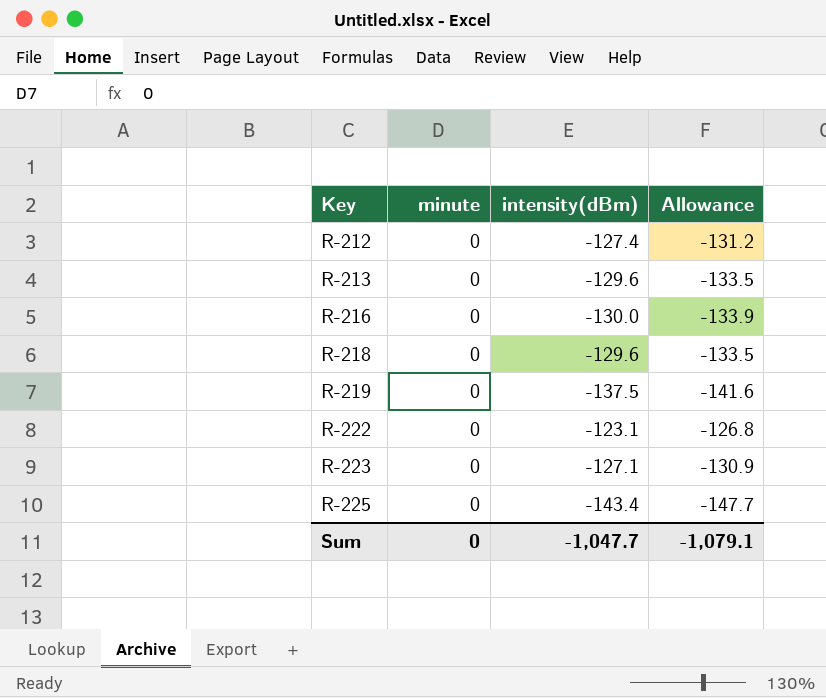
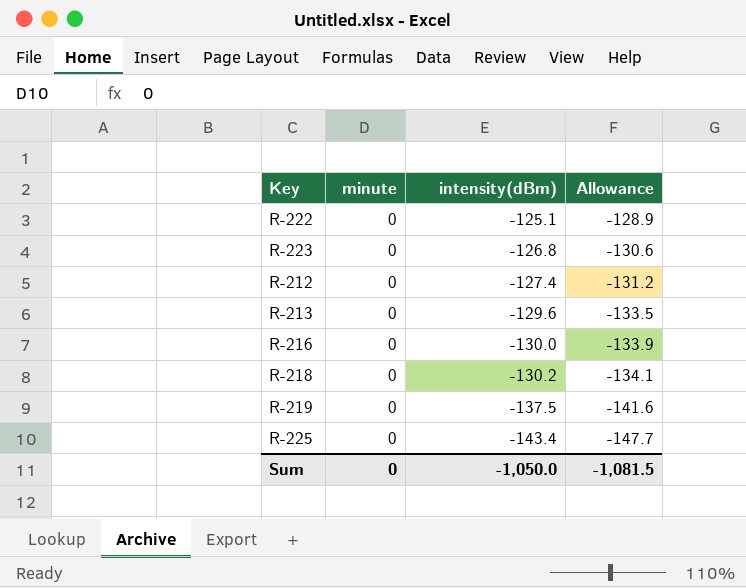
row order: Key ascending -> intensity(dBm) descending
R-222 | intensity(dBm): -123.1 -> -125.1
R-222 | Allowance: -126.8 -> -128.9
R-223 | intensity(dBm): -127.1 -> -126.8
R-223 | Allowance: -130.9 -> -130.6
R-218 | intensity(dBm): -129.6 -> -130.2
R-218 | Allowance: -133.5 -> -134.1
Sum | intensity(dBm): -1,047.7 -> -1,050.0
Sum | Allowance: -1,079.1 -> -1,081.5

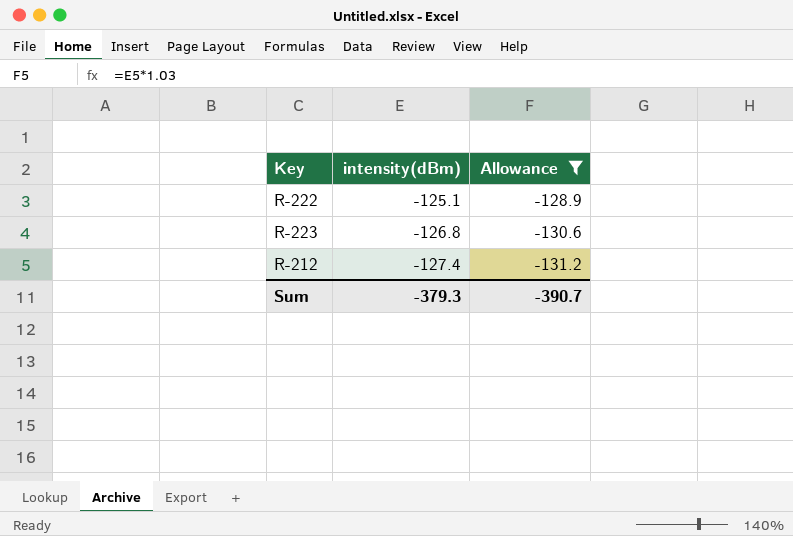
filter: none -> Allowance >= -131.2
column minute | position: 2 -> none
Sum | intensity(dBm): -1,050.0 -> -379.3
Sum | Allowance: -1,081.5 -> -390.7

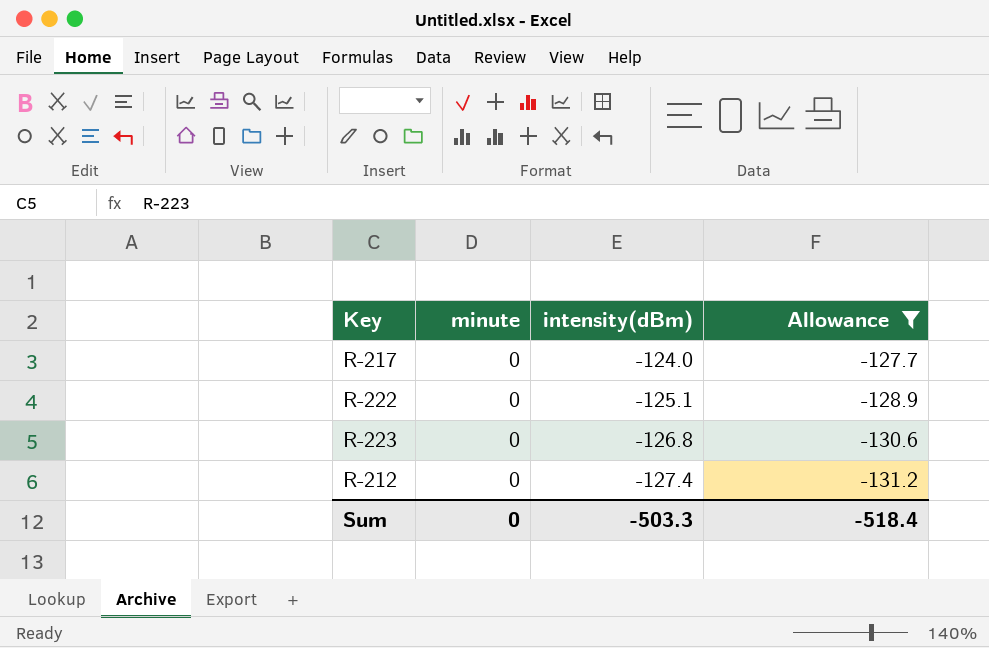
column minute | position: none -> 2
row R-217: none -> 0 | -124.0 | -127.7
Sum | intensity(dBm): -379.3 -> -503.3
Sum | Allowance: -390.7 -> -518.4

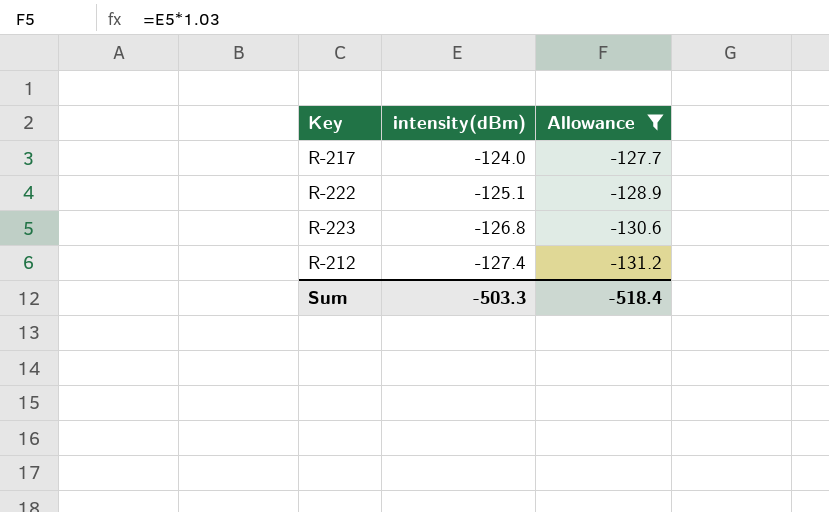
column minute | position: 2 -> none

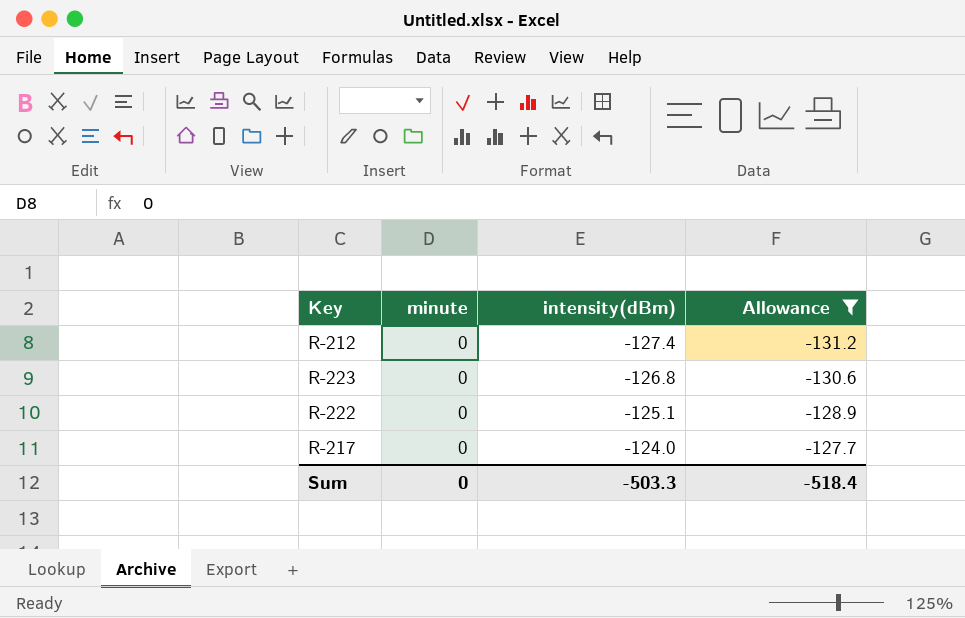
row order: intensity(dBm) descending -> intensity(dBm) ascending
column minute | position: none -> 2

